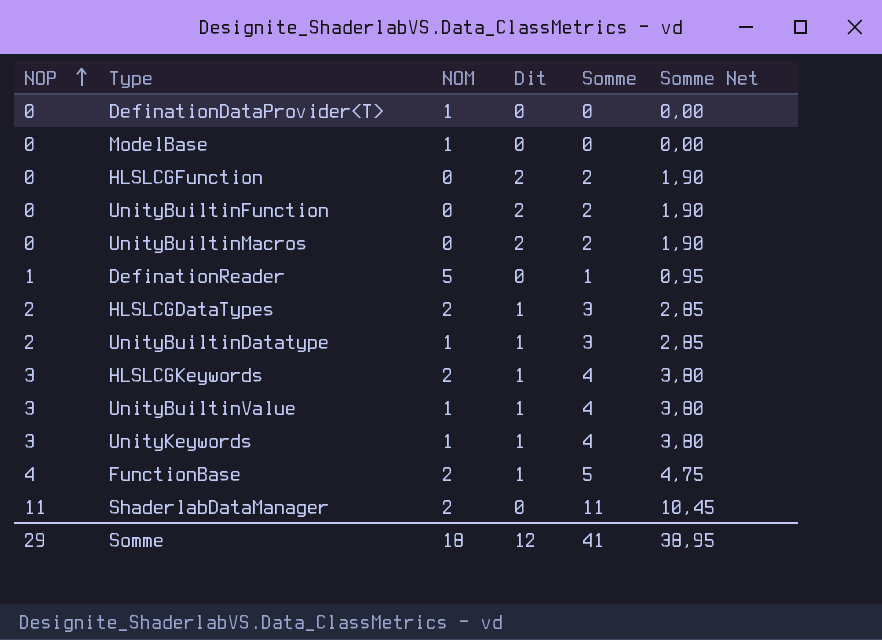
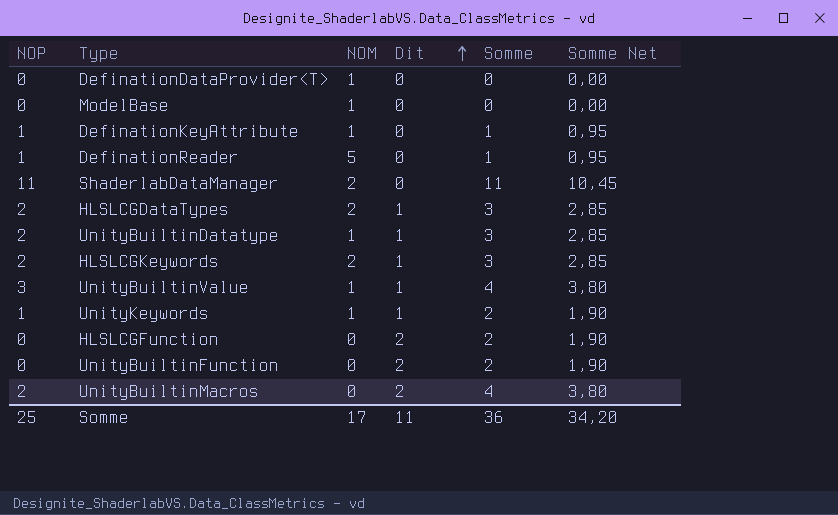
row order: NOP ascending -> Dit ascending
row FunctionBase: 4 | 2 | 1 | 5 | 4,75 -> none
row DefinationKeyAttribute: none -> 1 | 1 | 0 | 1 | 0,95
HLSLCGKeywords | NOP: 3 -> 2
HLSLCGKeywords | Somme: 4 -> 3
HLSLCGKeywords | Somme Net: 3,80 -> 2,85
UnityKeywords | NOP: 3 -> 1
UnityKeywords | Somme: 4 -> 2
UnityKeywords | Somme Net: 3,80 -> 1,90
UnityBuiltinMacros | NOP: 0 -> 2
UnityBuiltinMacros | Somme: 2 -> 4
UnityBuiltinMacros | Somme Net: 1,90 -> 3,80
Somme | NOP: 29 -> 25
Somme | NOM: 18 -> 17
Somme | Dit: 12 -> 11
Somme | Somme: 41 -> 36
Somme | Somme Net: 38,95 -> 34,20

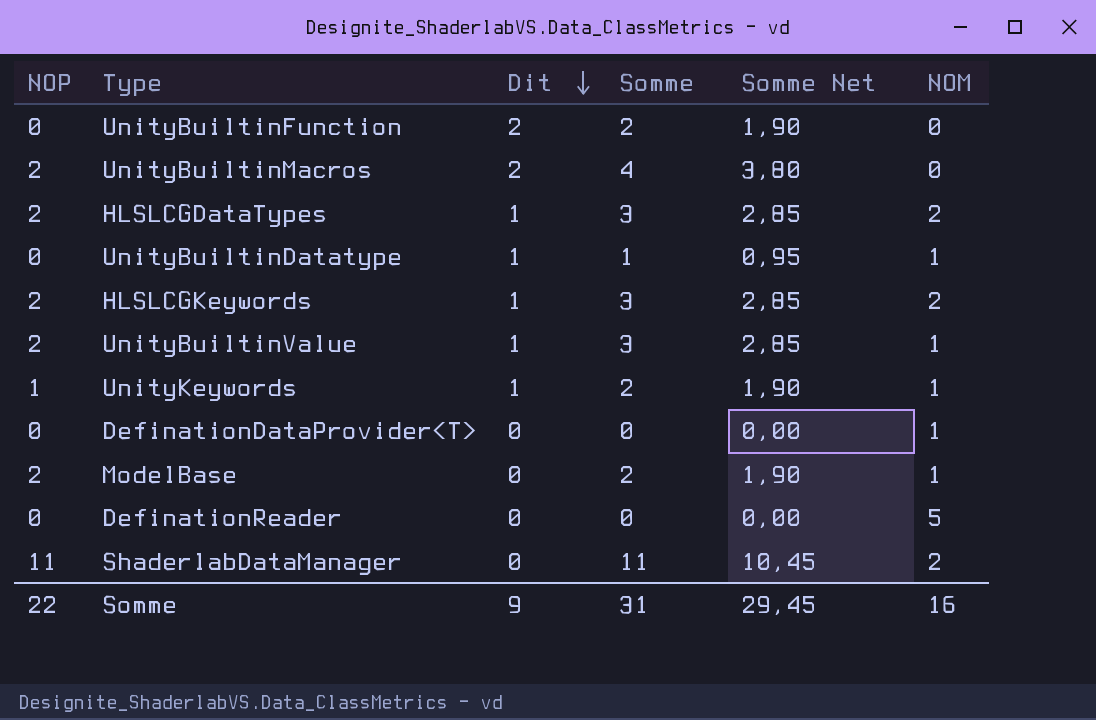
row order: Dit ascending -> Dit descending
column NOM | position: 3 -> 6
row DefinationKeyAttribute: 1 | 1 | 0 | 1 | 0,95 -> none
row HLSLCGFunction: 0 | 0 | 2 | 2 | 1,90 -> none
UnityBuiltinDatatype | NOP: 2 -> 0
UnityBuiltinDatatype | Somme: 3 -> 1
UnityBuiltinDatatype | Somme Net: 2,85 -> 0,95
UnityBuiltinValue | NOP: 3 -> 2
UnityBuiltinValue | Somme: 4 -> 3
UnityBuiltinValue | Somme Net: 3,80 -> 2,85
ModelBase | NOP: 0 -> 2
ModelBase | Somme: 0 -> 2
ModelBase | Somme Net: 0,00 -> 1,90
DefinationReader | NOP: 1 -> 0
DefinationReader | Somme: 1 -> 0
DefinationReader | Somme Net: 0,95 -> 0,00
Somme | NOP: 25 -> 22
Somme | Dit: 11 -> 9
Somme | Somme: 36 -> 31
Somme | Somme Net: 34,20 -> 29,45
Somme | NOM: 17 -> 16

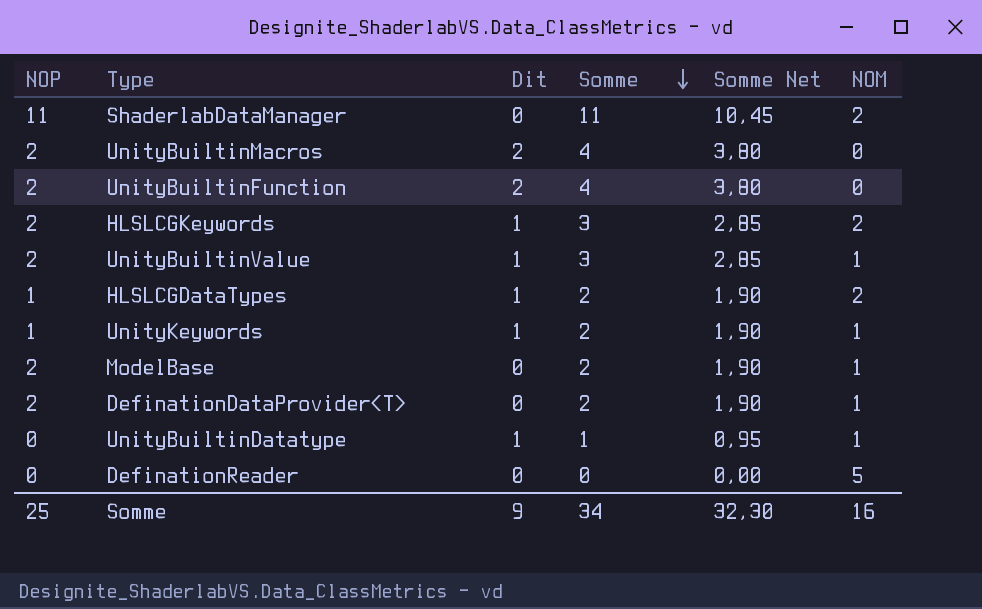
row order: Dit descending -> Somme descending
UnityBuiltinFunction | NOP: 0 -> 2
UnityBuiltinFunction | Somme: 2 -> 4
UnityBuiltinFunction | Somme Net: 1,90 -> 3,80
HLSLCGDataTypes | NOP: 2 -> 1
HLSLCGDataTypes | Somme: 3 -> 2
HLSLCGDataTypes | Somme Net: 2,85 -> 1,90
DefinationDataProvider<T> | NOP: 0 -> 2
DefinationDataProvider<T> | Somme: 0 -> 2
DefinationDataProvider<T> | Somme Net: 0,00 -> 1,90
Somme | NOP: 22 -> 25
Somme | Somme: 31 -> 34
Somme | Somme Net: 29,45 -> 32,30

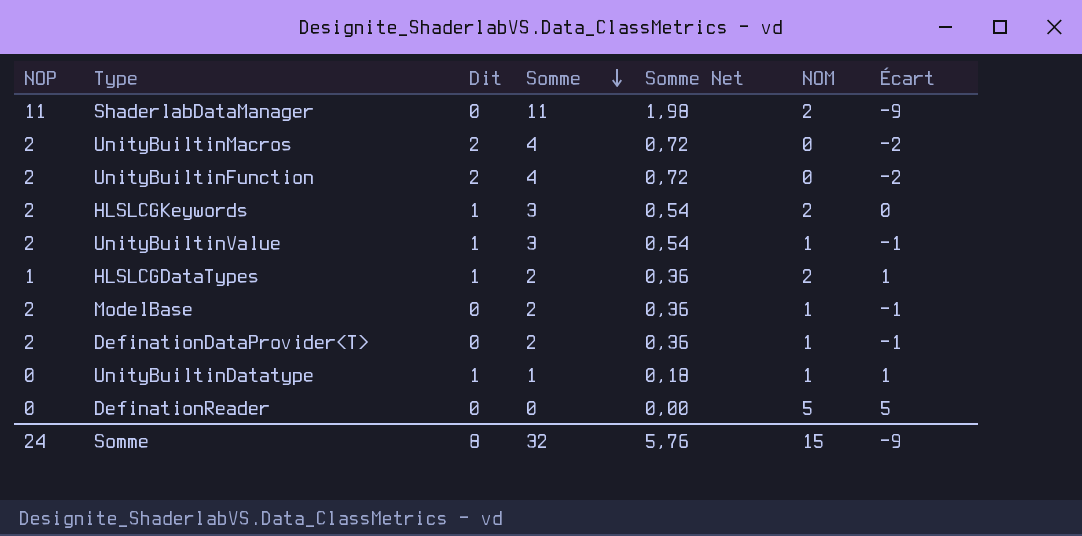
column Somme Net | formula: [Somme] * 0,95 -> [Somme] * 0,18
column Écart | formula: none -> [NOM] - [NOP]
row UnityKeywords: 1 | 1 | 2 | 1,90 | 1 -> none
Somme | NOP: 25 -> 24
Somme | Dit: 9 -> 8
Somme | Somme: 34 -> 32
Somme | Somme Net: 32,30 -> 5,76
Somme | NOM: 16 -> 15

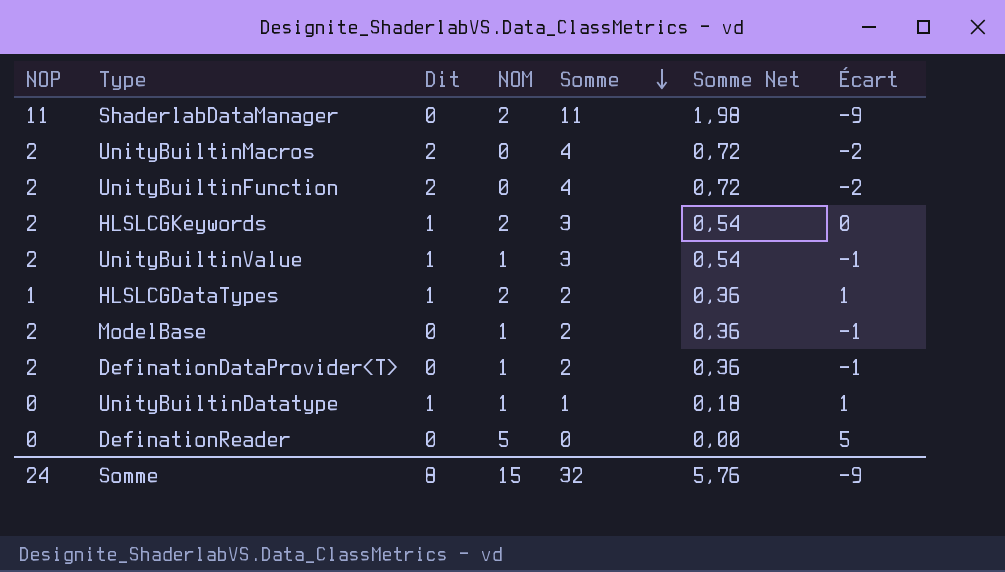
column NOM | position: 6 -> 4

